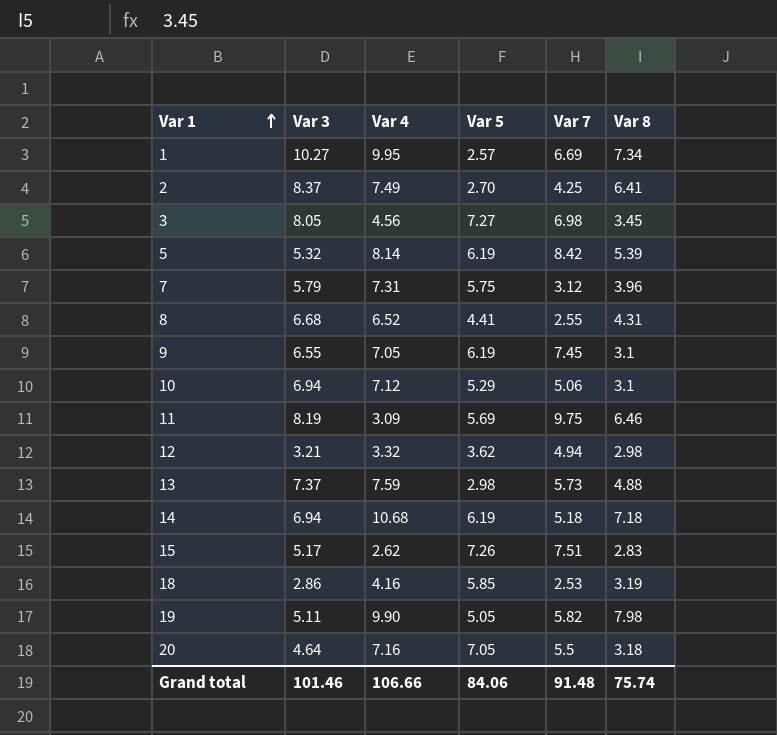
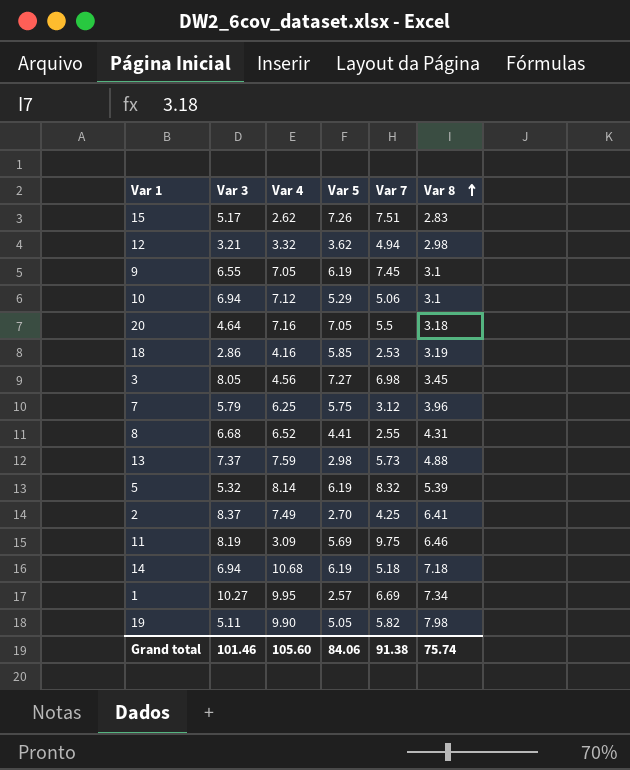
row order: Var 1 ascending -> Var 8 ascending
7 | Var 4: 7.31 -> 6.25
5 | Var 7: 8.42 -> 8.32
Grand total | Var 4: 106.66 -> 105.60
Grand total | Var 7: 91.48 -> 91.38

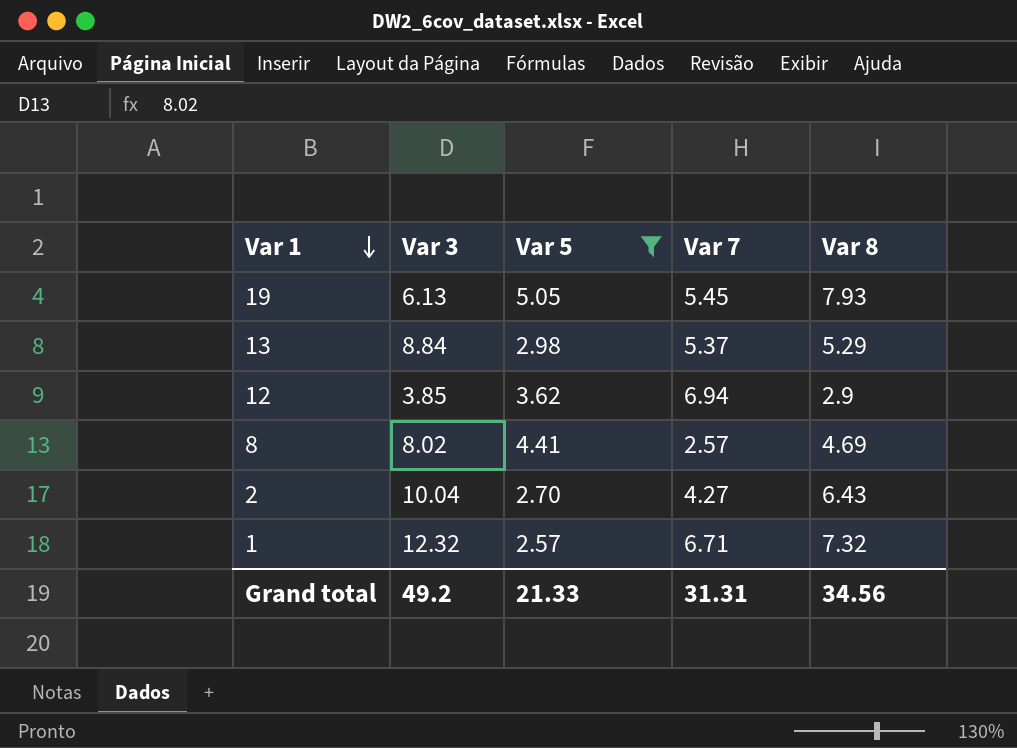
filter: none -> Var 5 <= 5.05
row order: Var 8 ascending -> Var 1 descending
column Var 4 | position: 3 -> none
19 | Var 3: 5.11 -> 6.13
19 | Var 7: 5.82 -> 5.45
19 | Var 8: 7.98 -> 7.93
13 | Var 3: 7.37 -> 8.84
13 | Var 7: 5.73 -> 5.37
13 | Var 8: 4.88 -> 5.29
12 | Var 3: 3.21 -> 3.85
12 | Var 7: 4.94 -> 6.94
12 | Var 8: 2.98 -> 2.9
8 | Var 3: 6.68 -> 8.02
8 | Var 7: 2.55 -> 2.57
8 | Var 8: 4.31 -> 4.69
2 | Var 3: 8.37 -> 10.04
2 | Var 7: 4.25 -> 4.27
2 | Var 8: 6.41 -> 6.43
1 | Var 3: 10.27 -> 12.32
1 | Var 7: 6.69 -> 6.71
1 | Var 8: 7.34 -> 7.32
Grand total | Var 3: 101.46 -> 49.2
Grand total | Var 5: 84.06 -> 21.33
Grand total | Var 7: 91.38 -> 31.31
Grand total | Var 8: 75.74 -> 34.56

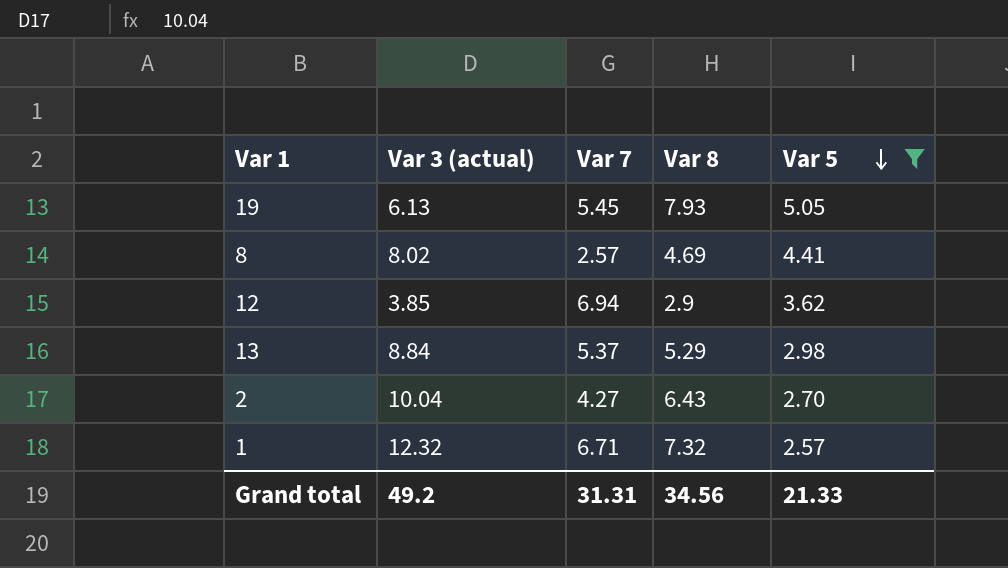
row order: Var 1 descending -> Var 5 descending
column name: Var 3 -> Var 3 (actual)
column Var 5 | position: 3 -> 5

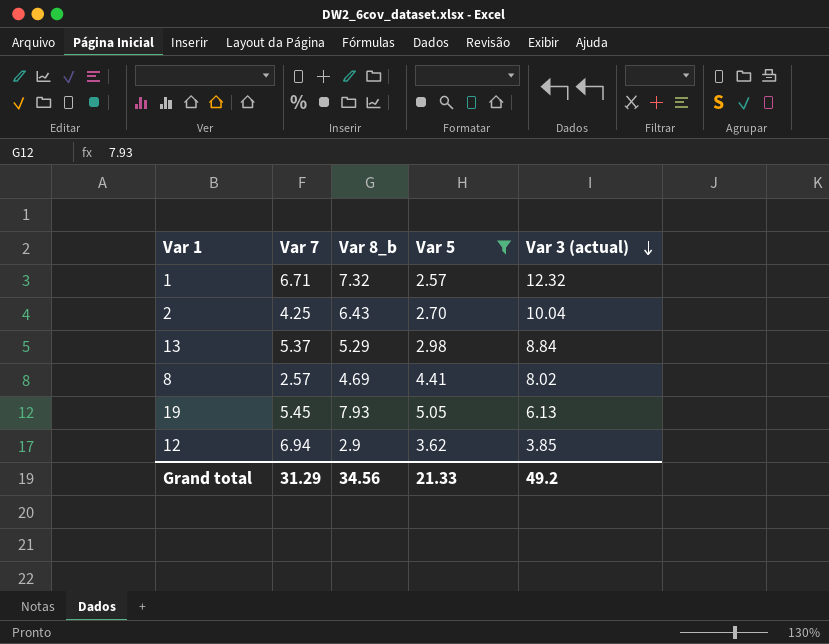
row order: Var 5 descending -> Var 3 (actual) descending
column name: Var 8 -> Var 8_b
column Var 3 (actual) | position: 2 -> 5
2 | Var 7: 4.27 -> 4.25
Grand total | Var 7: 31.31 -> 31.29

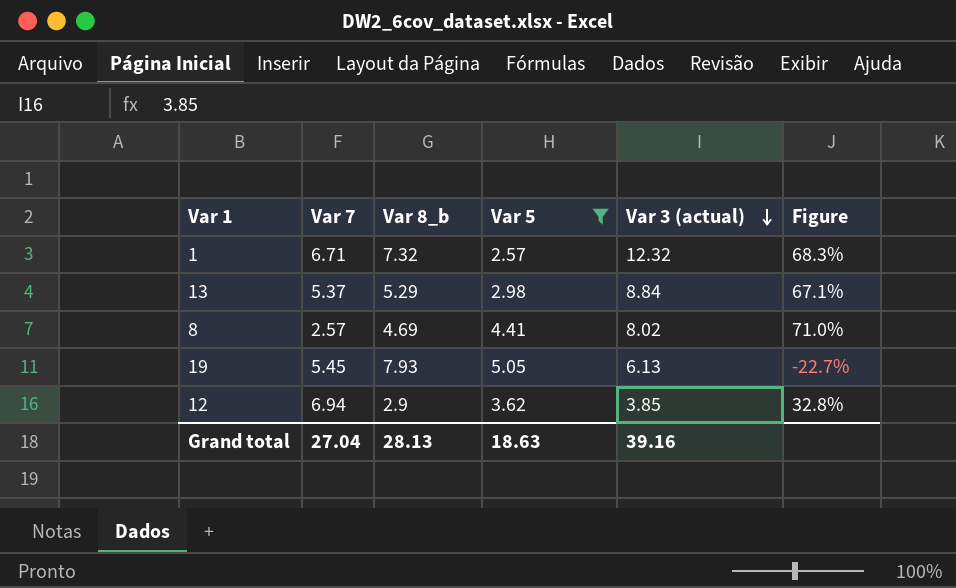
column Figure | formula: none -> ([Var 3 (actual)] - [Var 8_b]) / [Var 8_b]
row 2: 4.25 | 6.43 | 2.70 | 10.04 -> none
Grand total | Var 7: 31.29 -> 27.04
Grand total | Var 8_b: 34.56 -> 28.13
Grand total | Var 5: 21.33 -> 18.63
Grand total | Var 3 (actual): 49.2 -> 39.16

